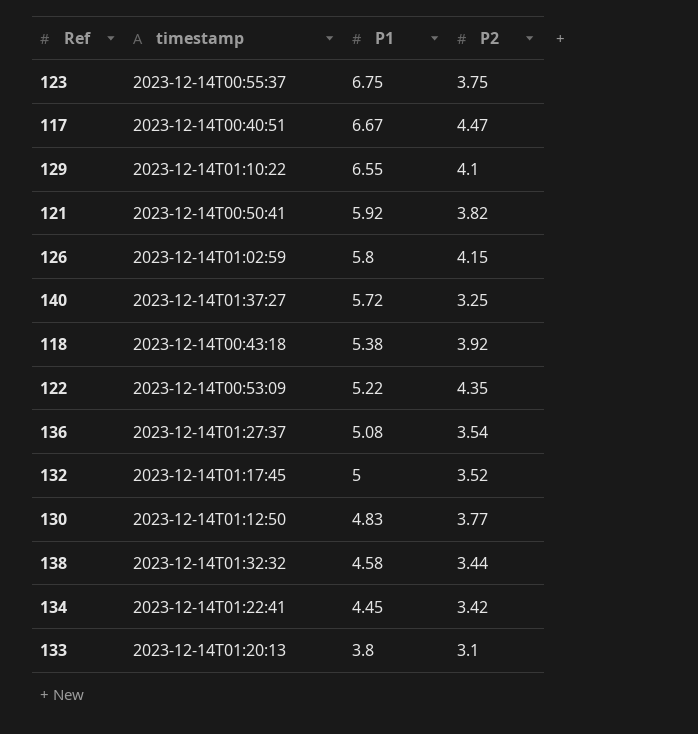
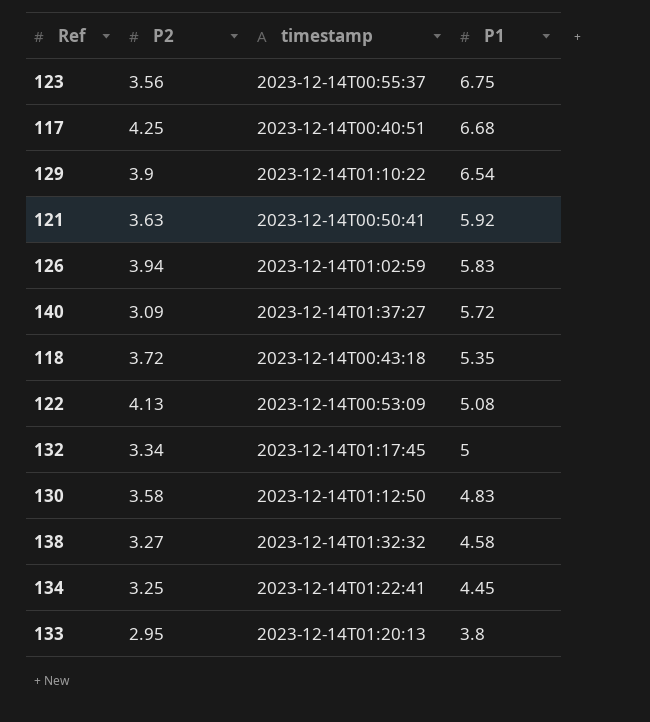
column P2 | position: 4 -> 2
row 136: 2023-12-14T01:27:37 | 5.08 | 3.54 -> none
123 | P2: 3.75 -> 3.56
117 | P2: 4.47 -> 4.25
117 | P1: 6.67 -> 6.68
129 | P2: 4.1 -> 3.9
129 | P1: 6.55 -> 6.54
121 | P2: 3.82 -> 3.63
126 | P2: 4.15 -> 3.94
126 | P1: 5.8 -> 5.83
140 | P2: 3.25 -> 3.09
118 | P2: 3.92 -> 3.72
118 | P1: 5.38 -> 5.35
122 | P2: 4.35 -> 4.13
122 | P1: 5.22 -> 5.08
132 | P2: 3.52 -> 3.34
130 | P2: 3.77 -> 3.58
138 | P2: 3.44 -> 3.27
134 | P2: 3.42 -> 3.25
133 | P2: 3.1 -> 2.95

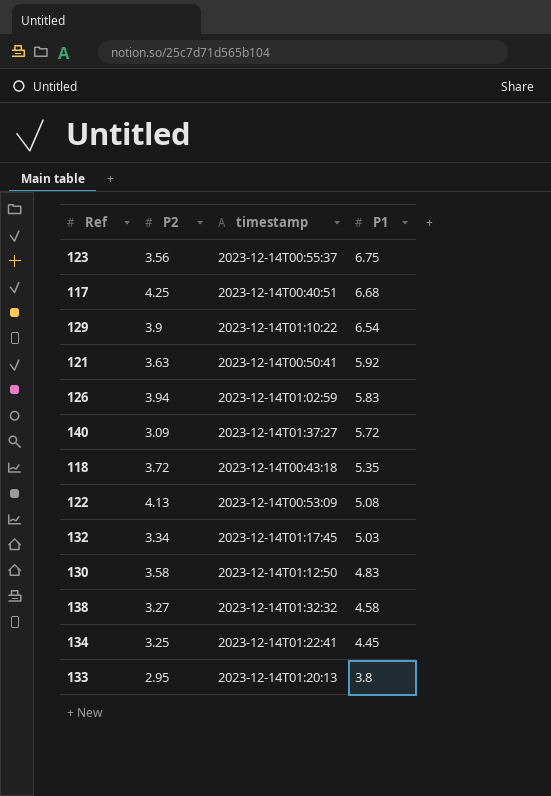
132 | P1: 5 -> 5.03

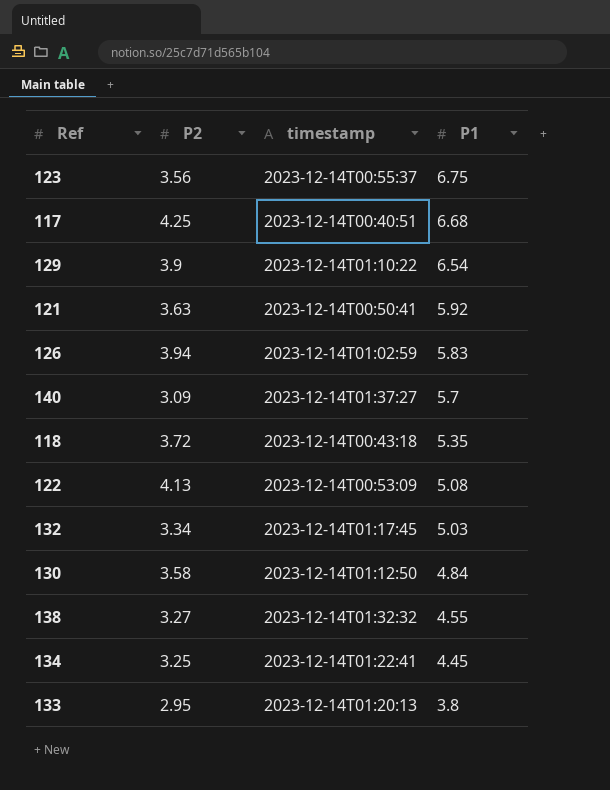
140 | P1: 5.72 -> 5.7
130 | P1: 4.83 -> 4.84
138 | P1: 4.58 -> 4.55

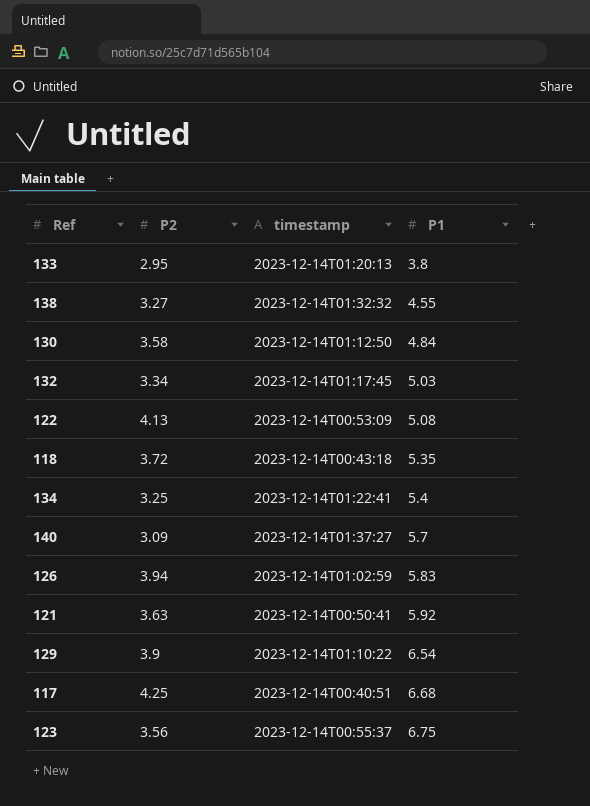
row order: P1 descending -> P1 ascending
134 | P1: 4.45 -> 5.4

